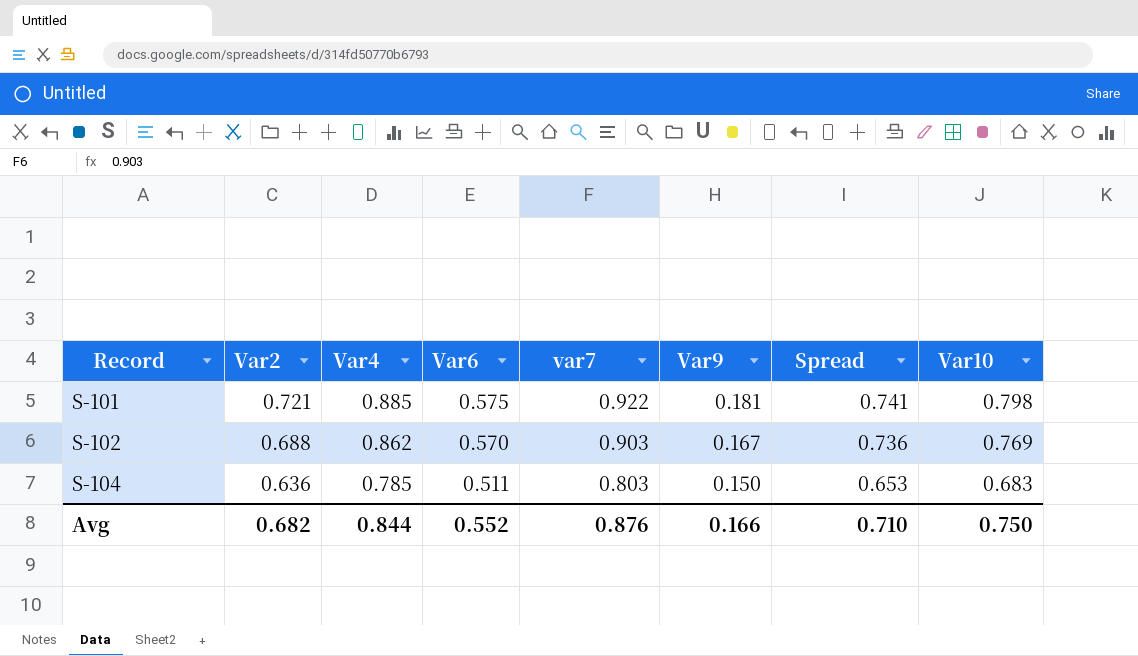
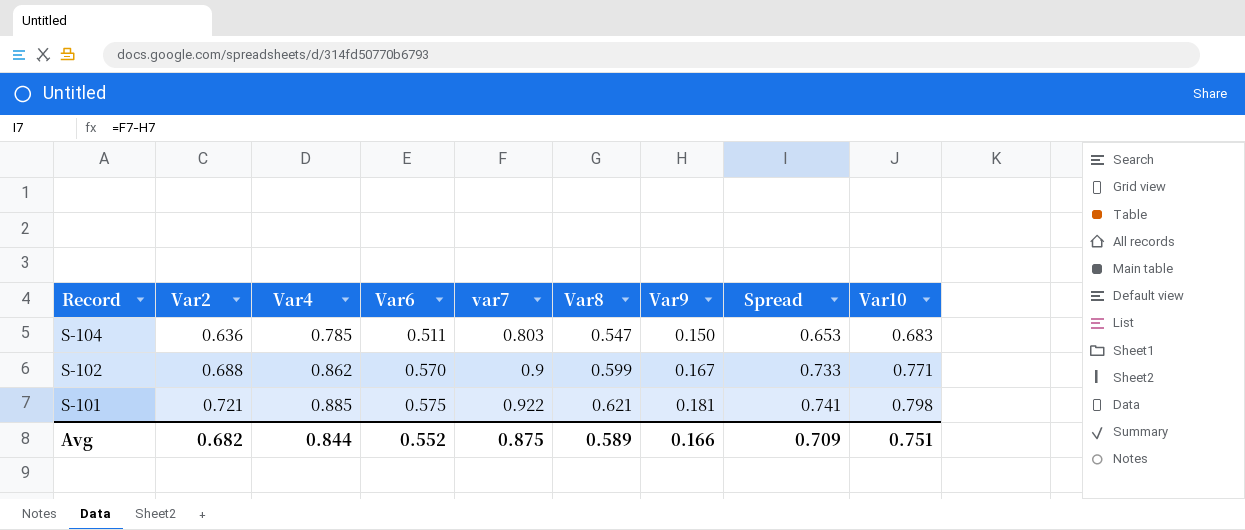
row order: Record ascending -> Record descending
column Var8 | position: none -> 6
S-102 | var7: 0.903 -> 0.9
S-102 | Spread: 0.736 -> 0.733
S-102 | Var10: 0.769 -> 0.771
Avg | var7: 0.876 -> 0.875
Avg | Spread: 0.710 -> 0.709
Avg | Var10: 0.750 -> 0.751

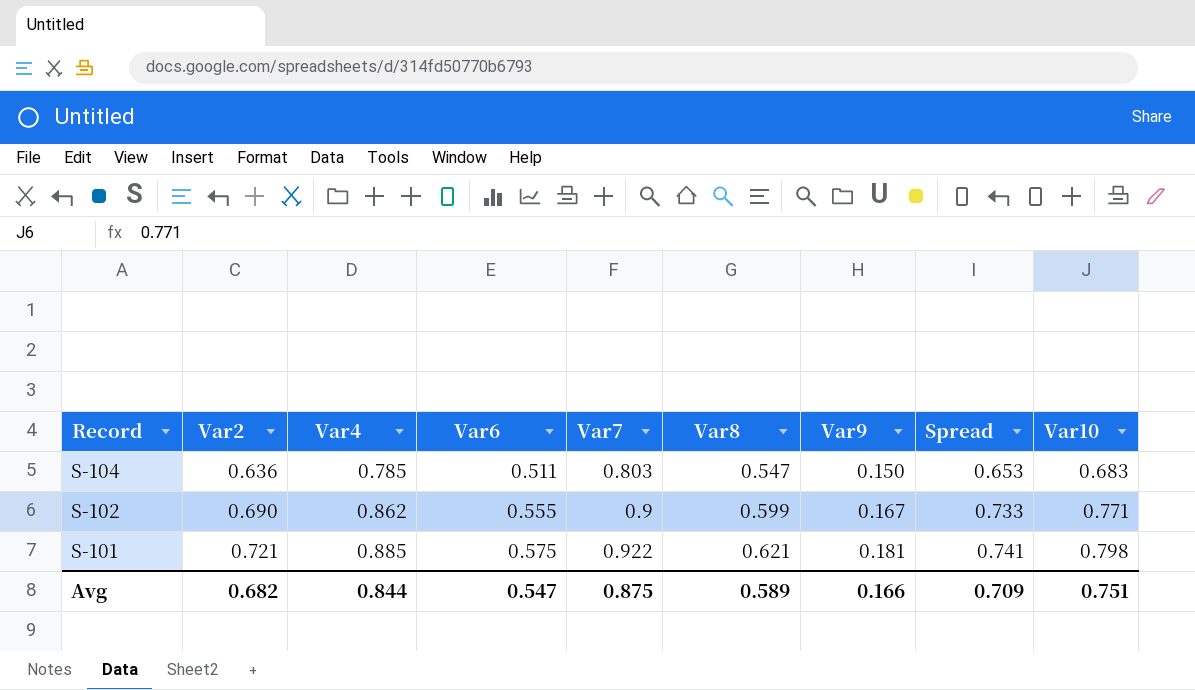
column name: var7 -> Var7
S-102 | Var2: 0.688 -> 0.690
S-102 | Var6: 0.570 -> 0.555
Avg | Var6: 0.552 -> 0.547

